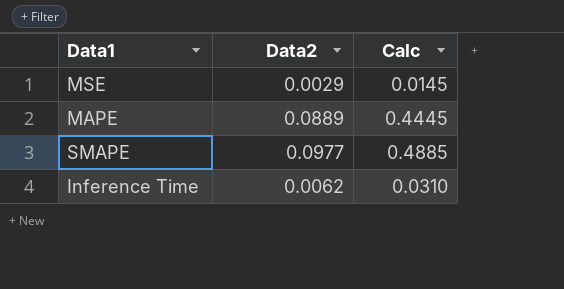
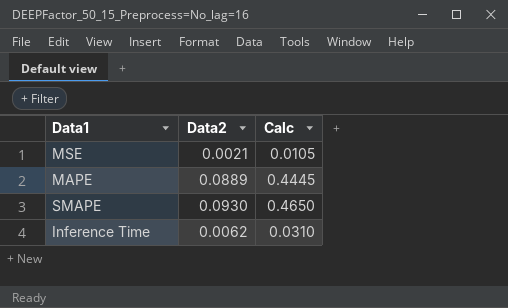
MSE | Data2: 0.0029 -> 0.0021
MSE | Calc: 0.0145 -> 0.0105
SMAPE | Data2: 0.0977 -> 0.0930
SMAPE | Calc: 0.4885 -> 0.4650

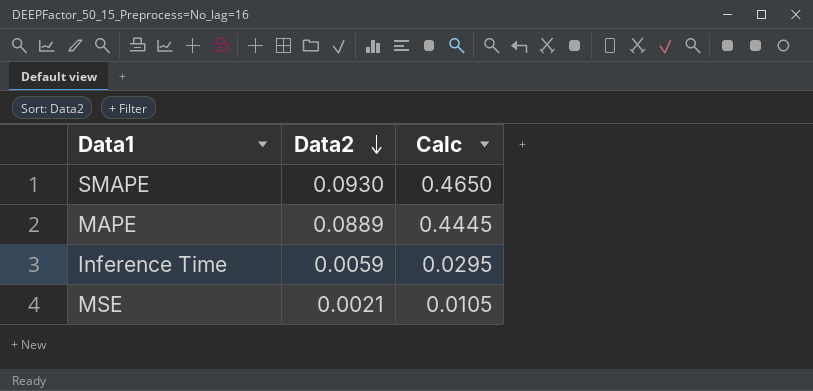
row order: none -> Data2 descending
Inference Time | Data2: 0.0062 -> 0.0059
Inference Time | Calc: 0.0310 -> 0.0295

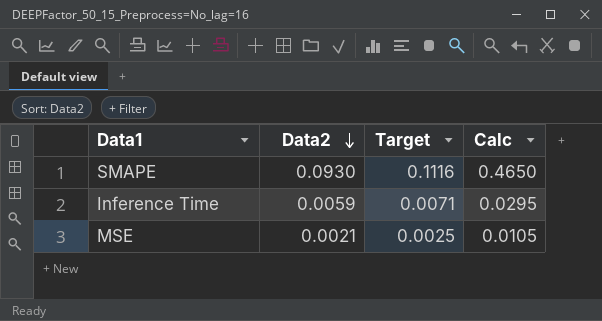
column Target | formula: none -> [Data2] * 1.2
row MAPE: 0.0889 | 0.4445 -> none

